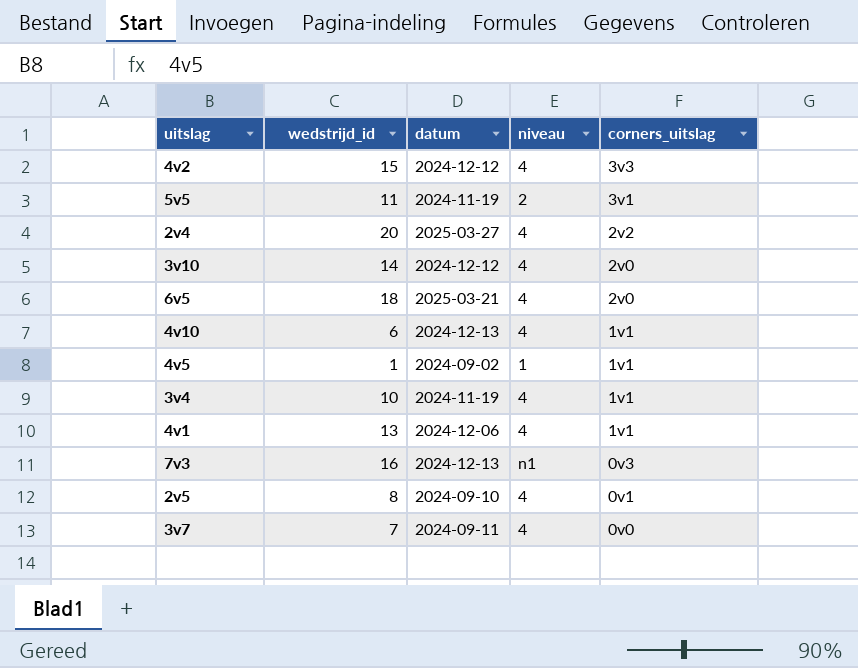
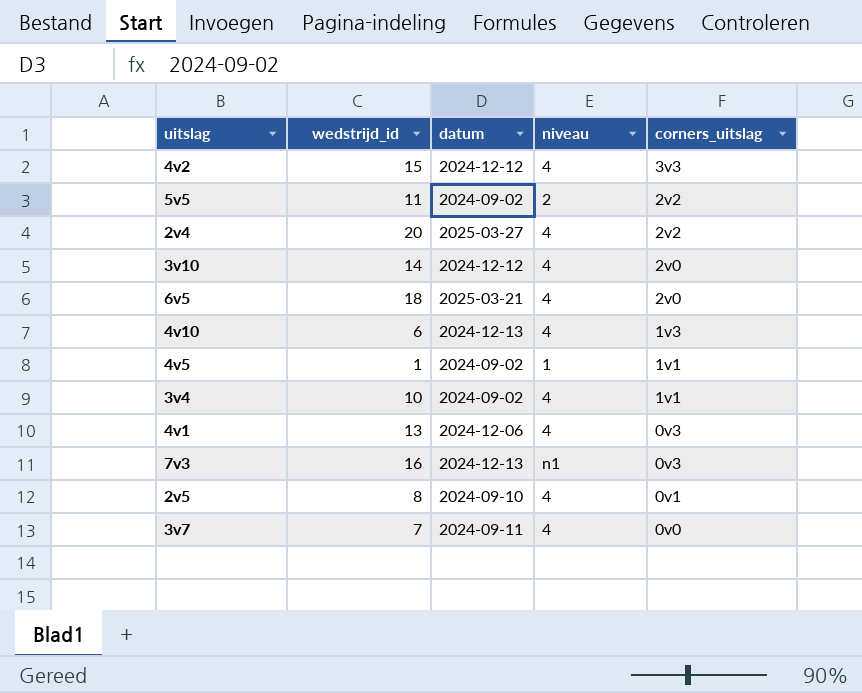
5v5 | datum: 2024-11-19 -> 2024-09-02
5v5 | corners_uitslag: 3v1 -> 2v2
4v10 | corners_uitslag: 1v1 -> 1v3
3v4 | datum: 2024-11-19 -> 2024-09-02
4v1 | corners_uitslag: 1v1 -> 0v3

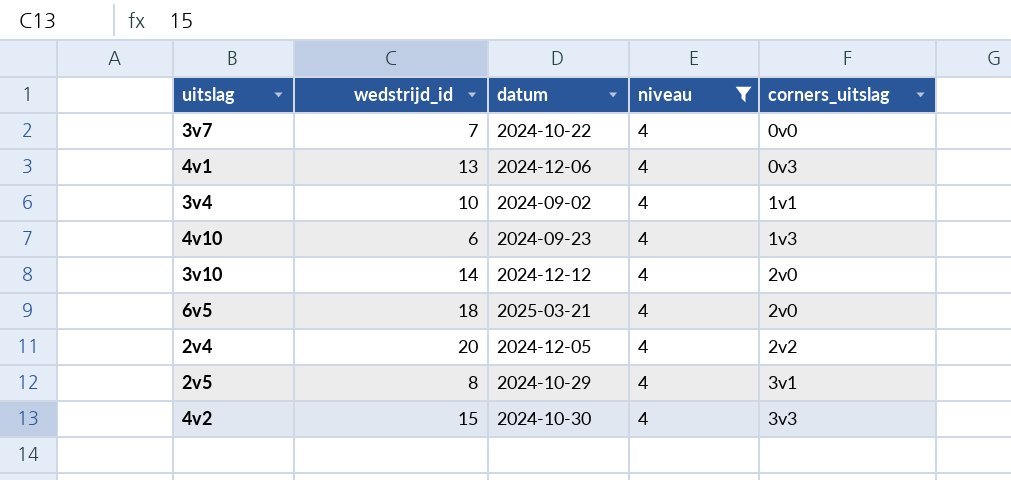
filter: none -> niveau = 4
row order: corners_uitslag descending -> corners_uitslag ascending
3v7 | datum: 2024-09-11 -> 2024-10-22
4v10 | datum: 2024-12-13 -> 2024-09-23
2v4 | datum: 2025-03-27 -> 2024-12-05
2v5 | datum: 2024-09-10 -> 2024-10-29
2v5 | corners_uitslag: 0v1 -> 3v1
4v2 | datum: 2024-12-12 -> 2024-10-30

